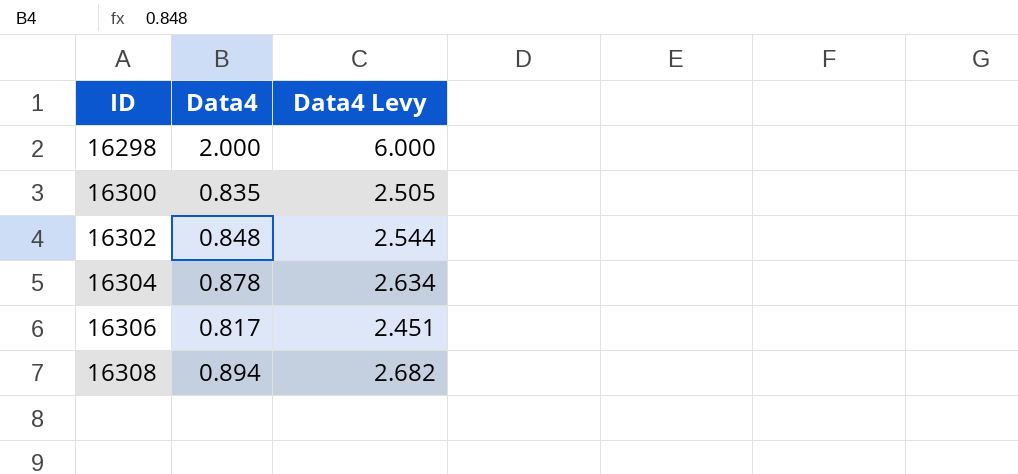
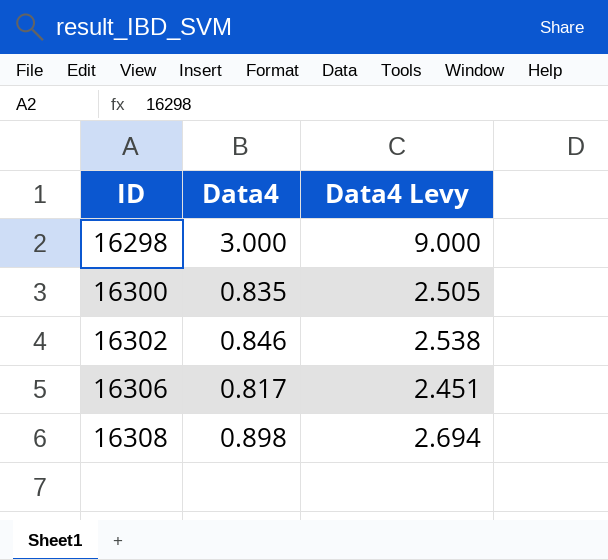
row 16304: 0.878 | 2.634 -> none
16298 | Data4: 2.000 -> 3.000
16298 | Data4 Levy: 6.000 -> 9.000
16302 | Data4: 0.848 -> 0.846
16302 | Data4 Levy: 2.544 -> 2.538
16308 | Data4: 0.894 -> 0.898
16308 | Data4 Levy: 2.682 -> 2.694

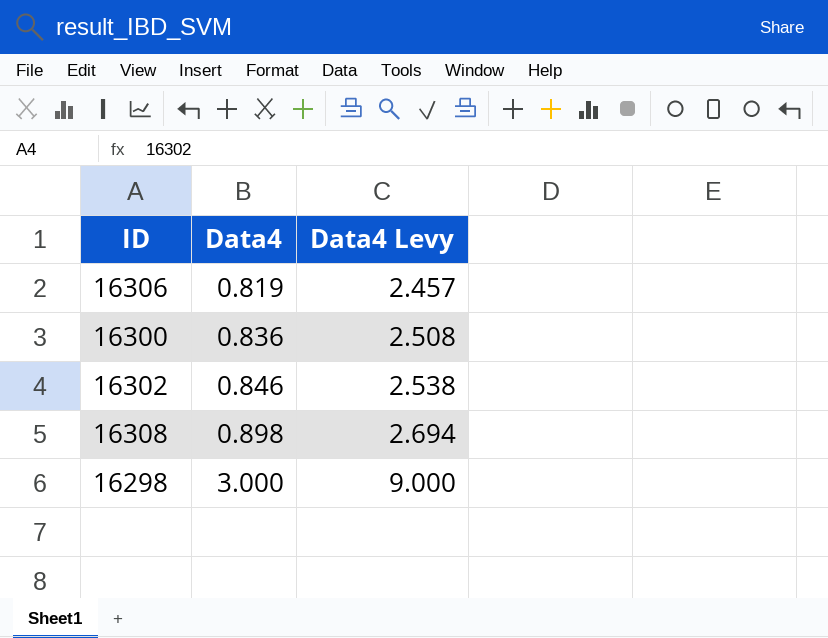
row order: ID ascending -> Data4 ascending
16306 | Data4: 0.817 -> 0.819
16306 | Data4 Levy: 2.451 -> 2.457
16300 | Data4: 0.835 -> 0.836
16300 | Data4 Levy: 2.505 -> 2.508

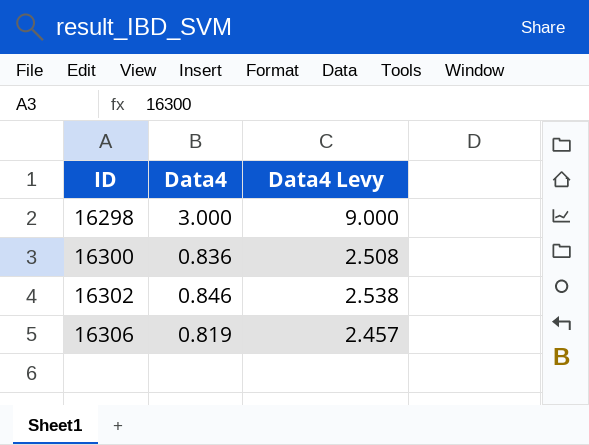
row order: Data4 ascending -> ID ascending
row 16308: 0.898 | 2.694 -> none

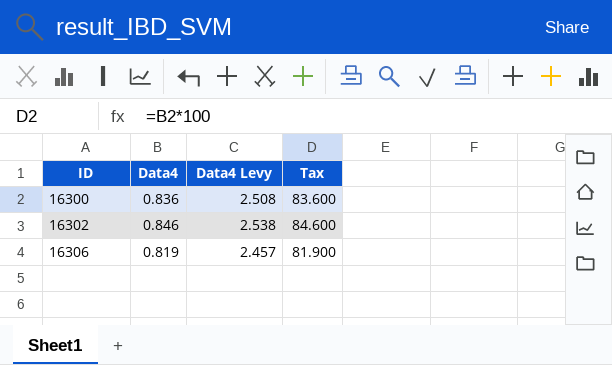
column Tax | formula: none -> [Data4] * 100
row 16298: 3.000 | 9.000 -> none

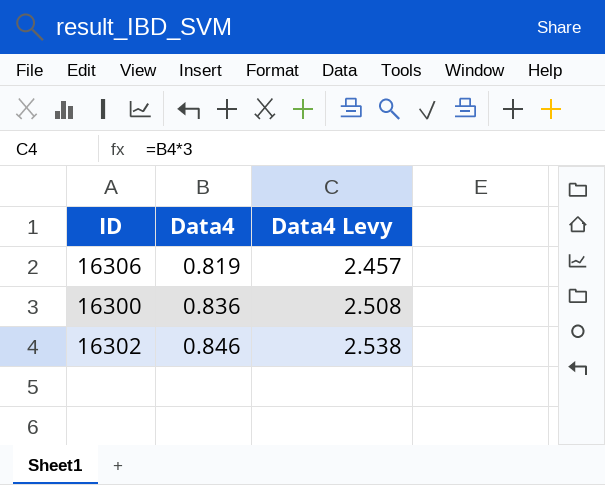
row order: ID ascending -> Data4 ascending
column Tax | formula: [Data4] * 100 -> none

